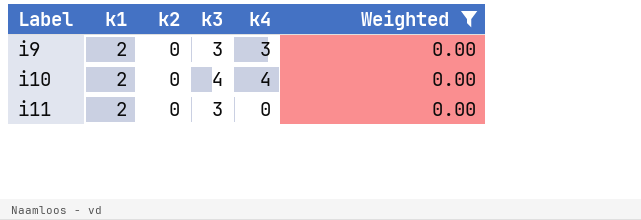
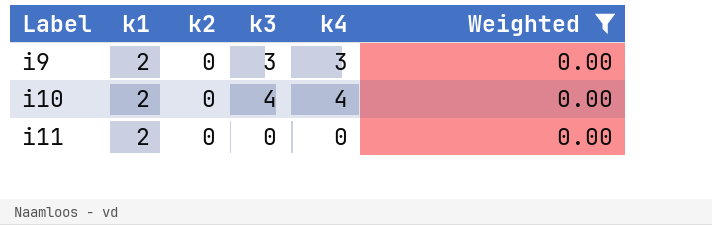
i11 | k3: 3 -> 0

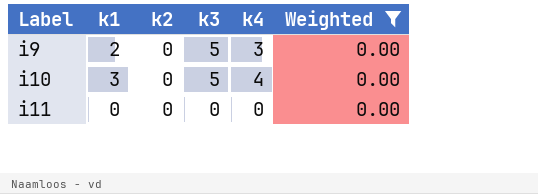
i9 | k3: 3 -> 5
i10 | k1: 2 -> 3
i10 | k3: 4 -> 5
i11 | k1: 2 -> 0

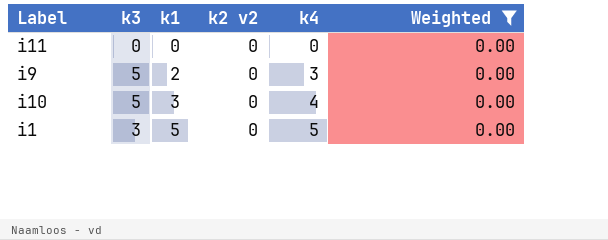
row order: Label ascending -> k1 ascending
column k3 | position: 4 -> 2
column name: k2 -> k2 v2
row i1: none -> 3 | 5 | 0 | 5 | 0.00

